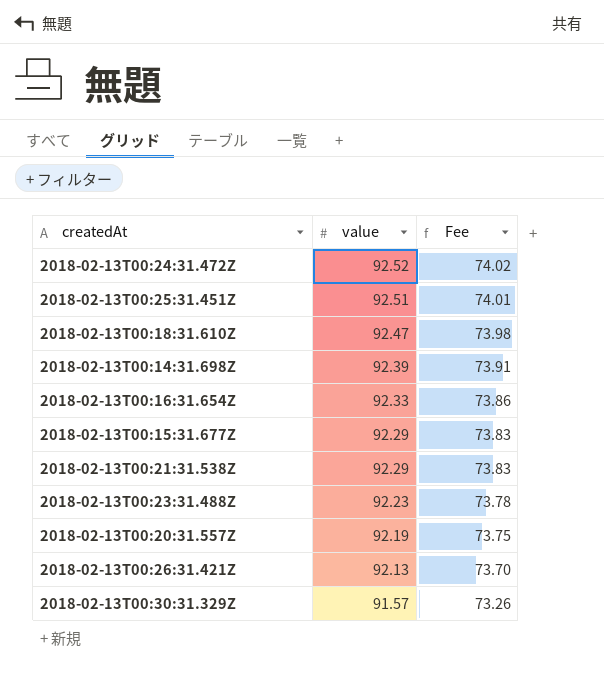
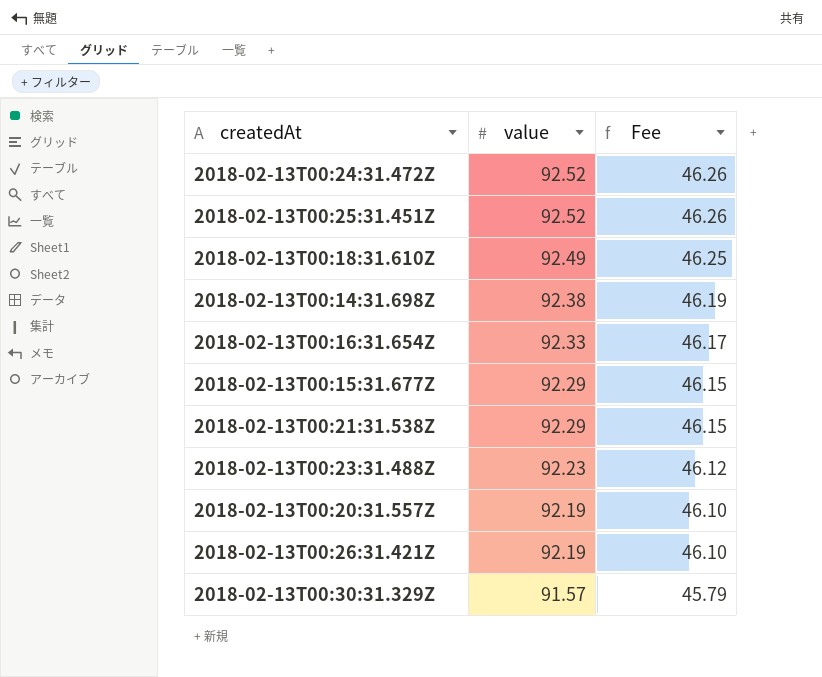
column Fee | formula: [value] * 0.8 -> [value] * 0.5
2018-02-13T00:25:31.451Z | value: 92.51 -> 92.52
2018-02-13T00:18:31.610Z | value: 92.47 -> 92.49
2018-02-13T00:14:31.698Z | value: 92.39 -> 92.38
2018-02-13T00:26:31.421Z | value: 92.13 -> 92.19

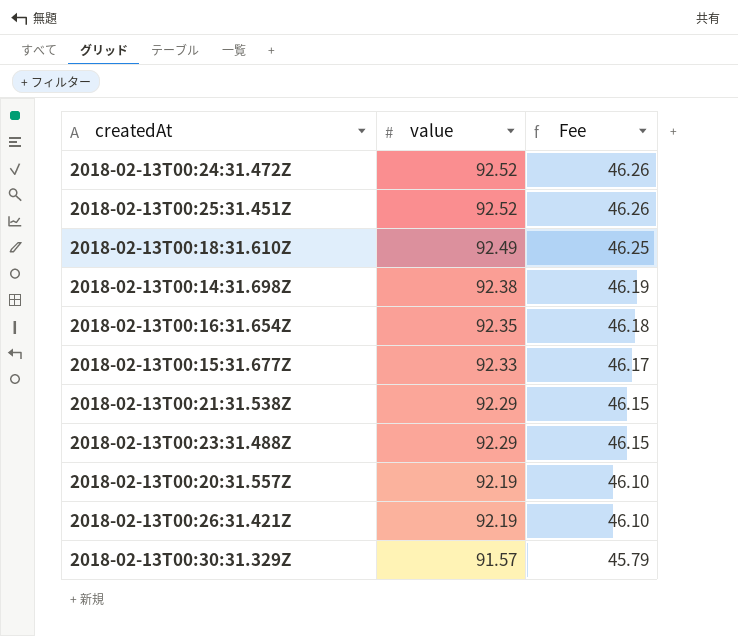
2018-02-13T00:16:31.654Z | value: 92.33 -> 92.35
2018-02-13T00:16:31.654Z | Fee: 46.17 -> 46.18
2018-02-13T00:15:31.677Z | value: 92.29 -> 92.33
2018-02-13T00:15:31.677Z | Fee: 46.15 -> 46.17
2018-02-13T00:23:31.488Z | value: 92.23 -> 92.29
2018-02-13T00:23:31.488Z | Fee: 46.12 -> 46.15

